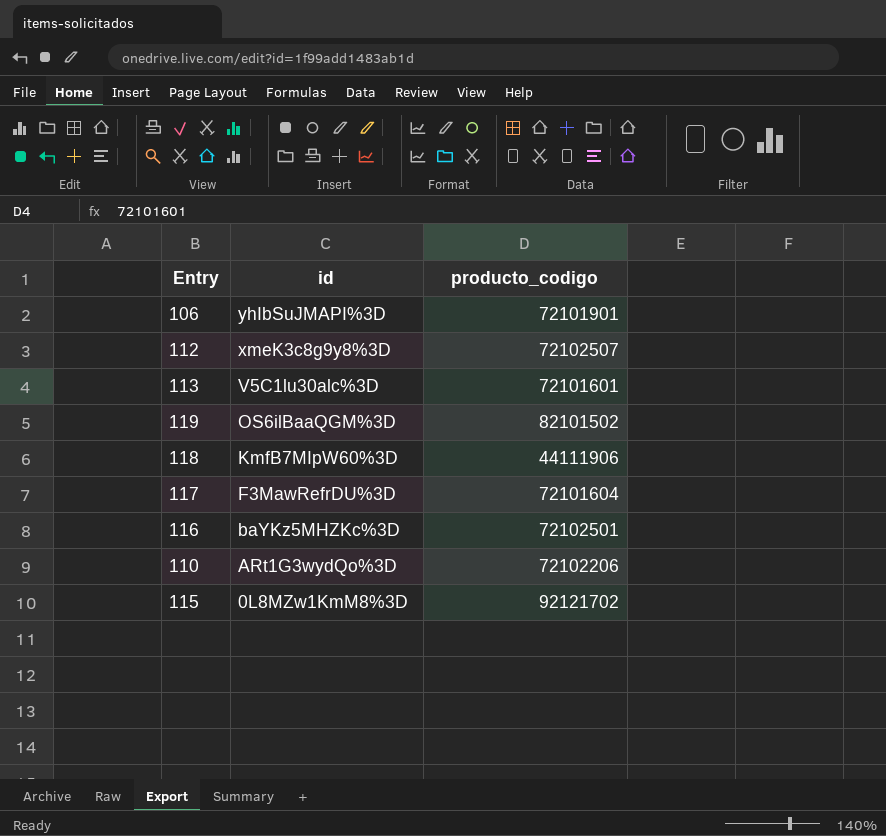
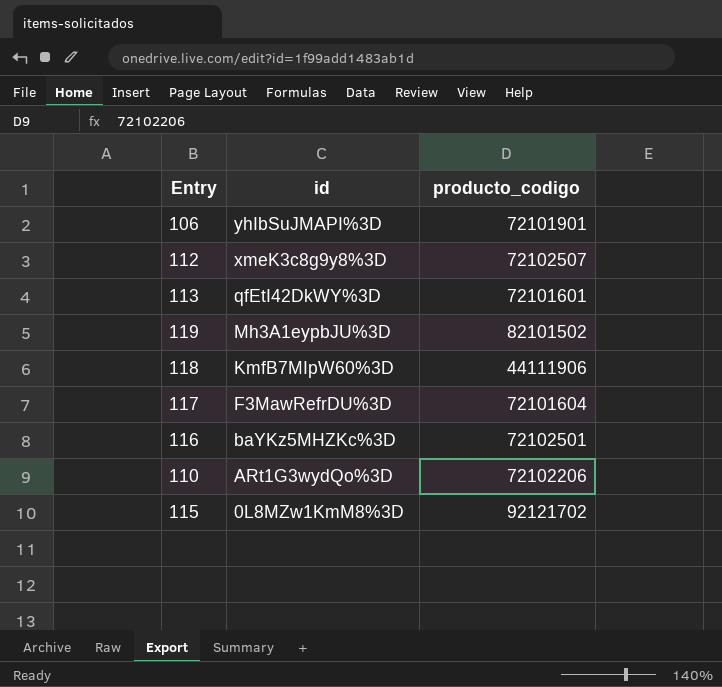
113 | id: V5C1lu30alc%3D -> qfEtI42DkWY%3D
119 | id: OS6ilBaaQGM%3D -> Mh3A1eypbJU%3D

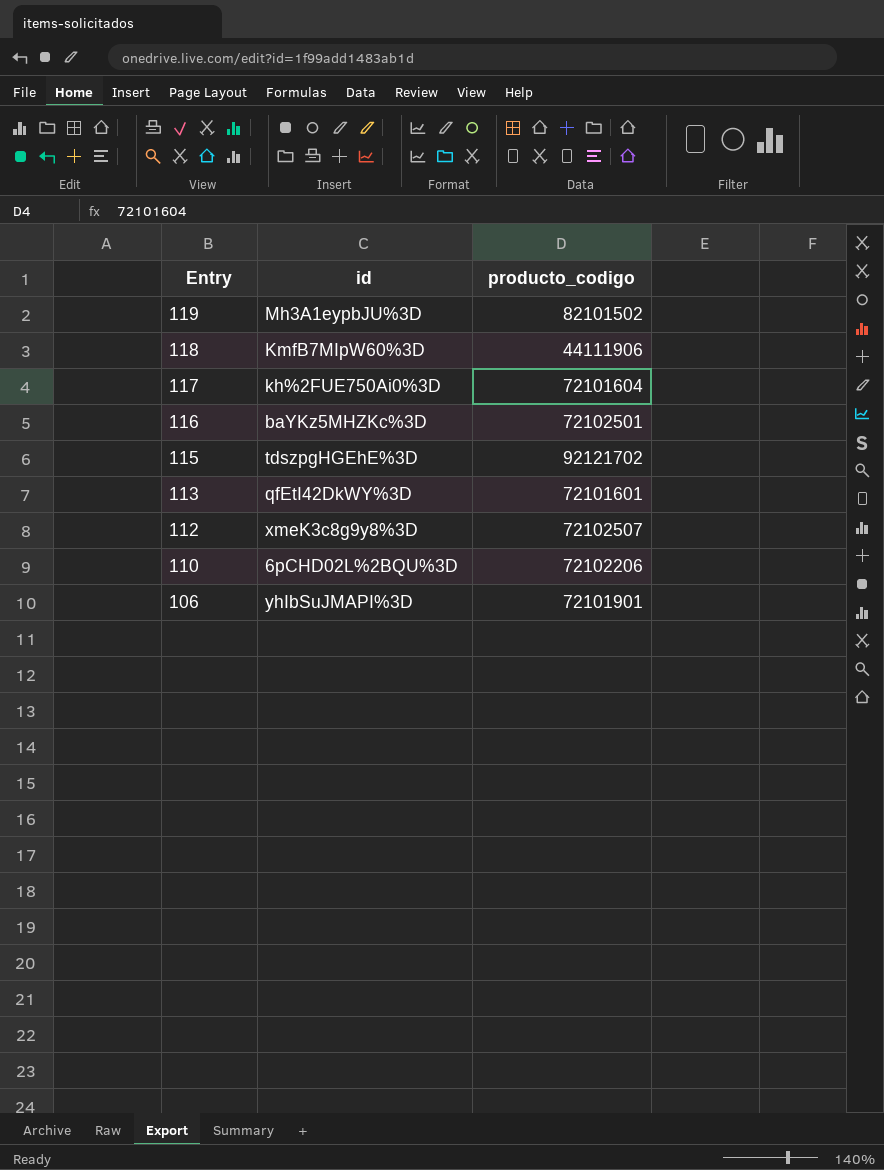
row order: id descending -> Entry descending
117 | id: F3MawRefrDU%3D -> kh%2FUE750Ai0%3D
115 | id: 0L8MZw1KmM8%3D -> tdszpgHGEhE%3D
110 | id: ARt1G3wydQo%3D -> 6pCHD02L%2BQU%3D

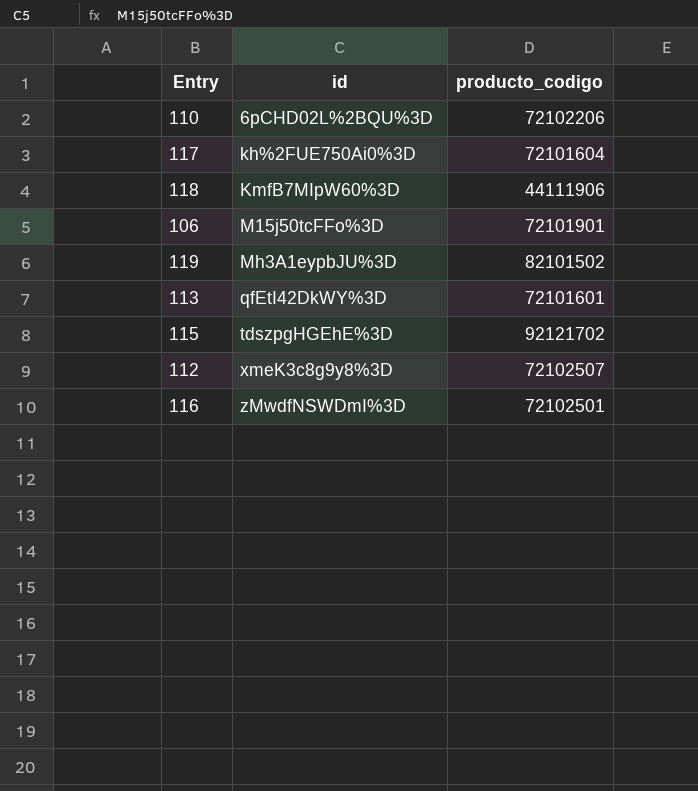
row order: Entry descending -> id ascending
106 | id: yhIbSuJMAPI%3D -> M15j50tcFFo%3D
116 | id: baYKz5MHZKc%3D -> zMwdfNSWDmI%3D

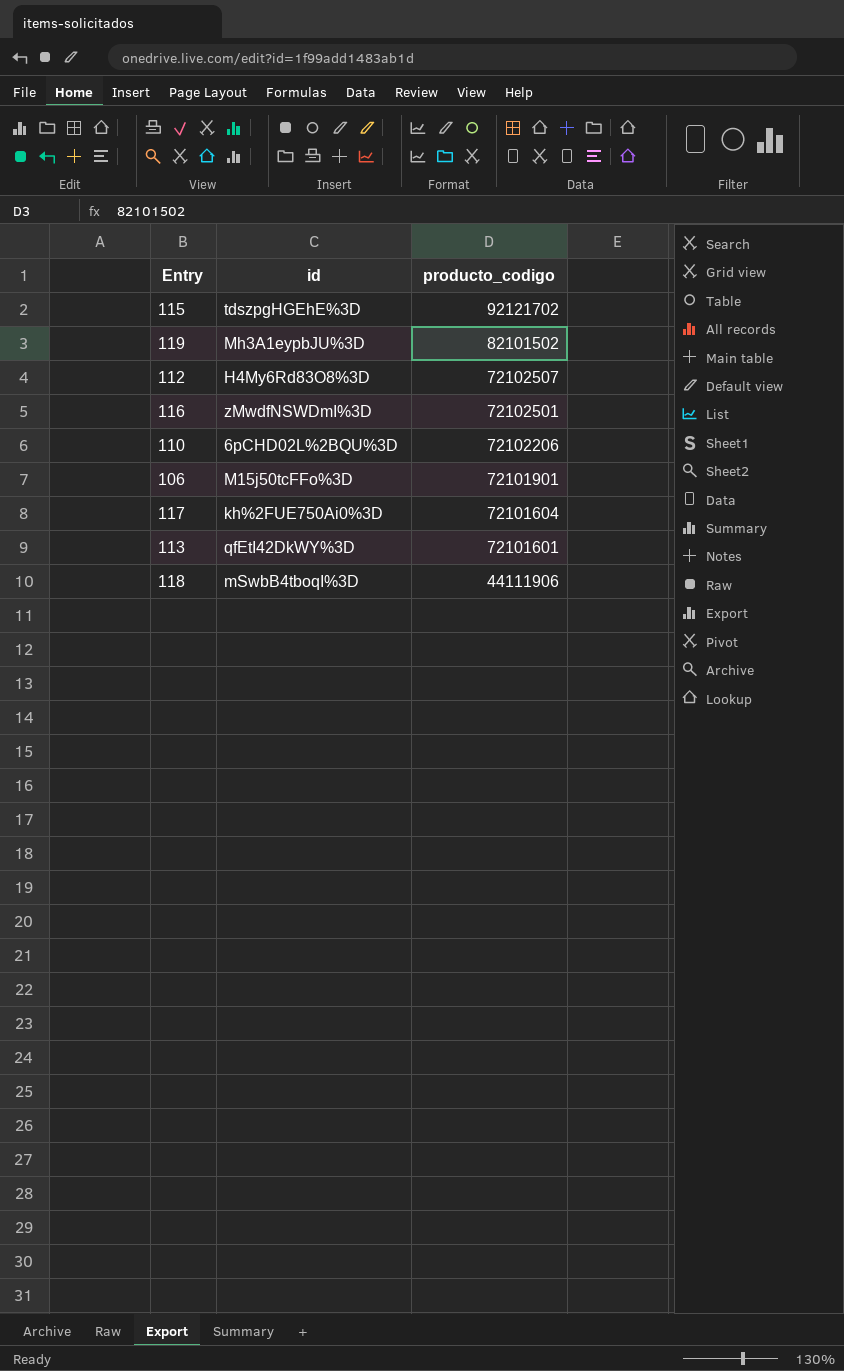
row order: id ascending -> producto_codigo descending
112 | id: xmeK3c8g9y8%3D -> H4My6Rd83O8%3D
118 | id: KmfB7MIpW60%3D -> mSwbB4tboqI%3D

